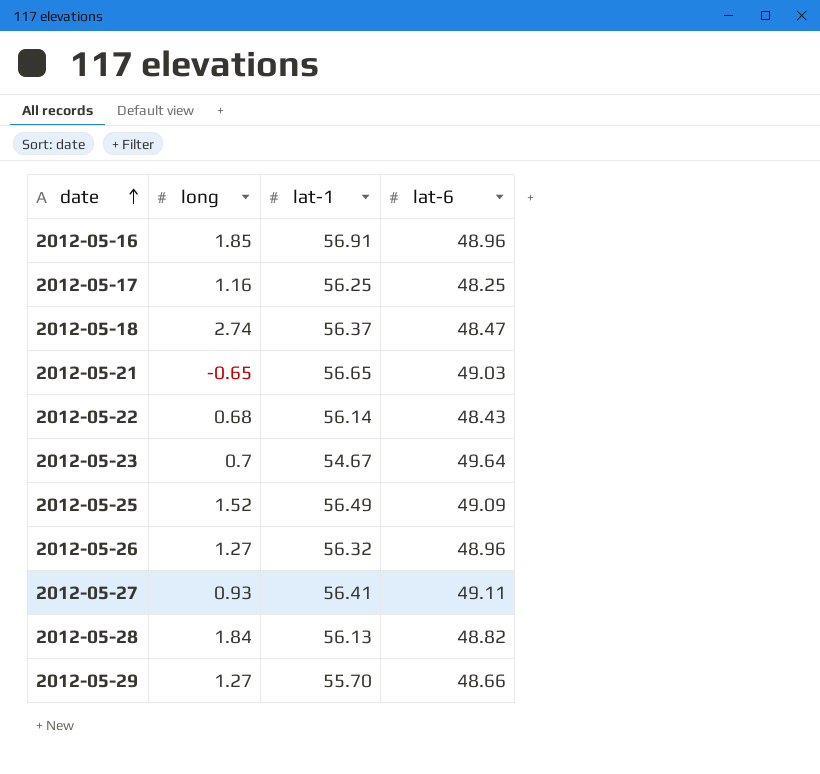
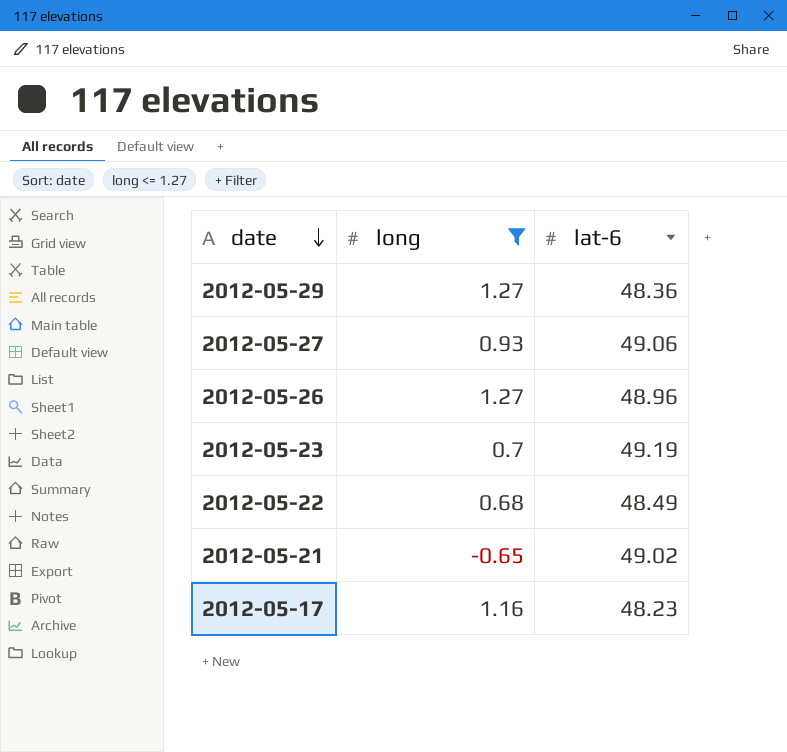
filter: none -> long <= 1.27
row order: date ascending -> date descending
column lat-1 | position: 3 -> none
2012-05-29 | lat-6: 48.66 -> 48.36
2012-05-27 | lat-6: 49.11 -> 49.06
2012-05-23 | lat-6: 49.64 -> 49.19
2012-05-22 | lat-6: 48.43 -> 48.49
2012-05-21 | lat-6: 49.03 -> 49.02
2012-05-17 | lat-6: 48.25 -> 48.23

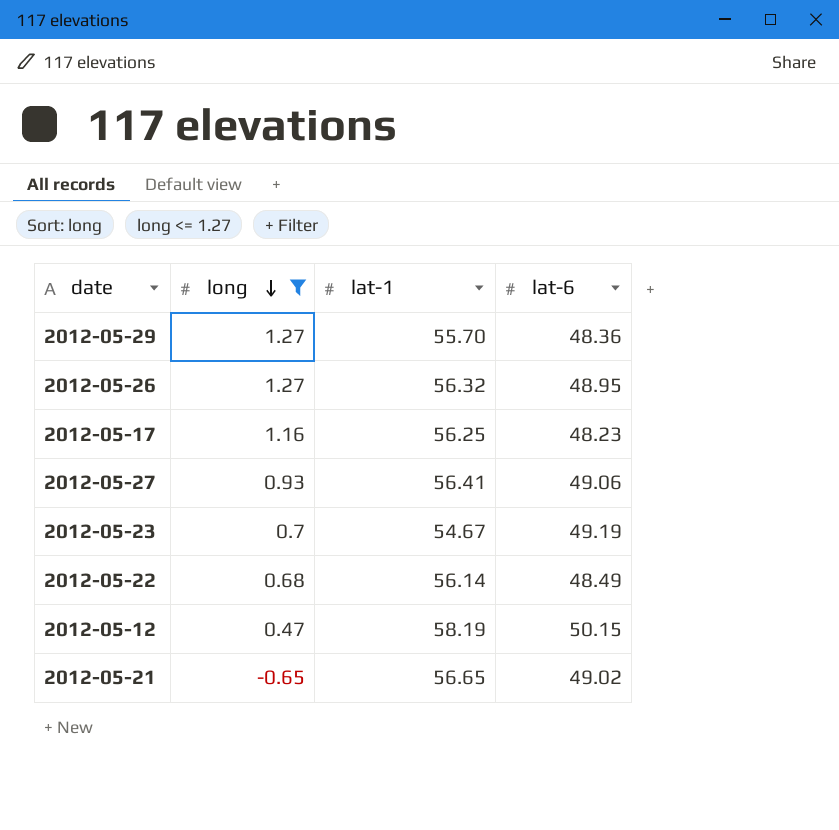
row order: date descending -> long descending
column lat-1 | position: none -> 3
2012-05-26 | lat-6: 48.96 -> 48.95
row 2012-05-12: none -> 0.47 | 58.19 | 50.15

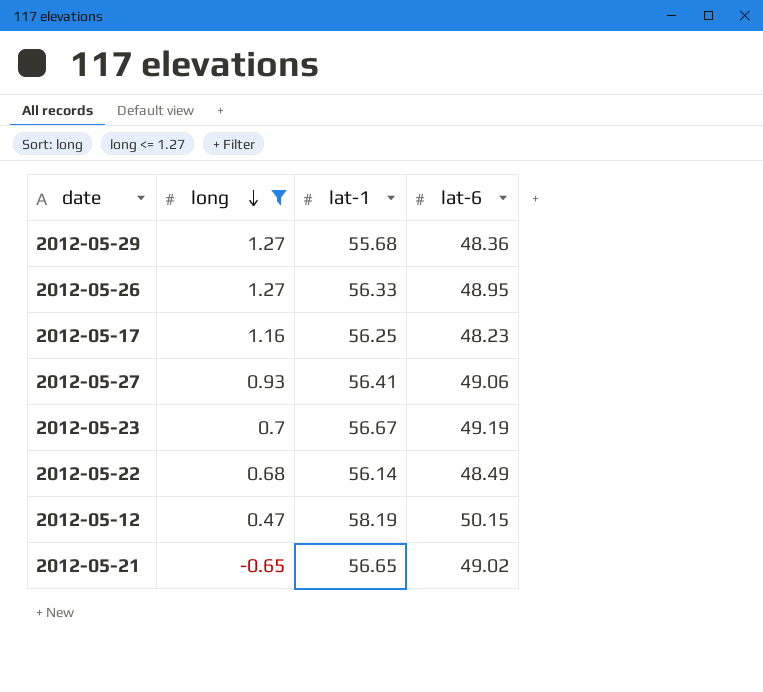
2012-05-29 | lat-1: 55.70 -> 55.68
2012-05-26 | lat-1: 56.32 -> 56.33
2012-05-23 | lat-1: 54.67 -> 56.67

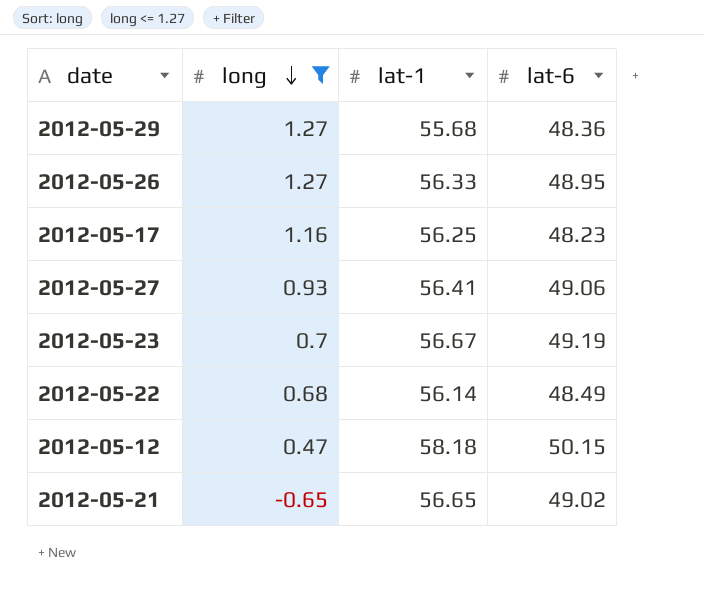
2012-05-12 | lat-1: 58.19 -> 58.18

